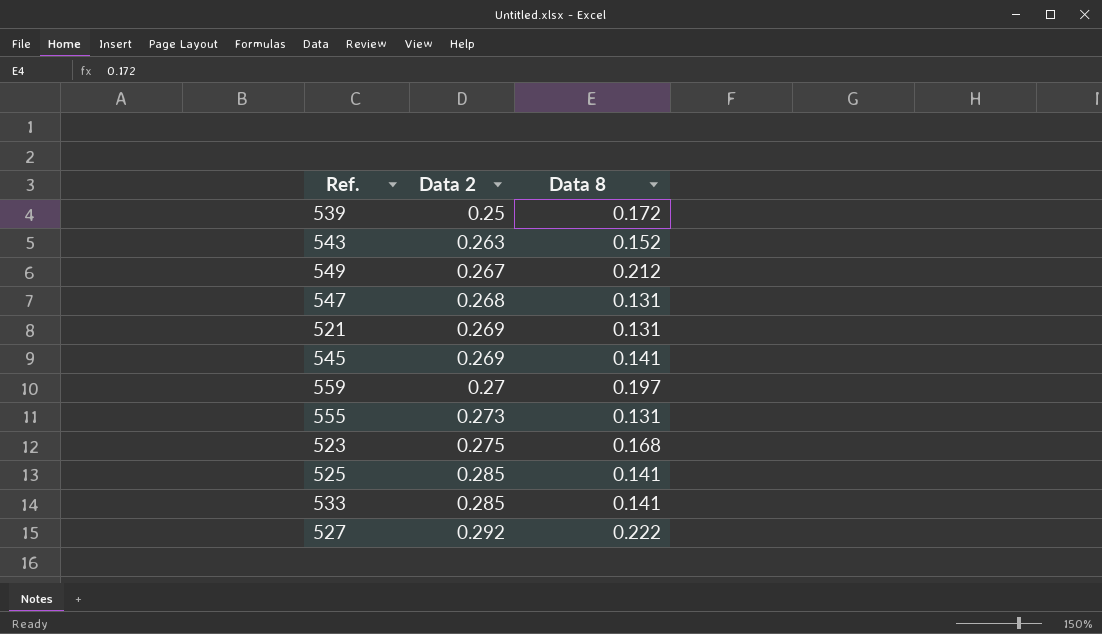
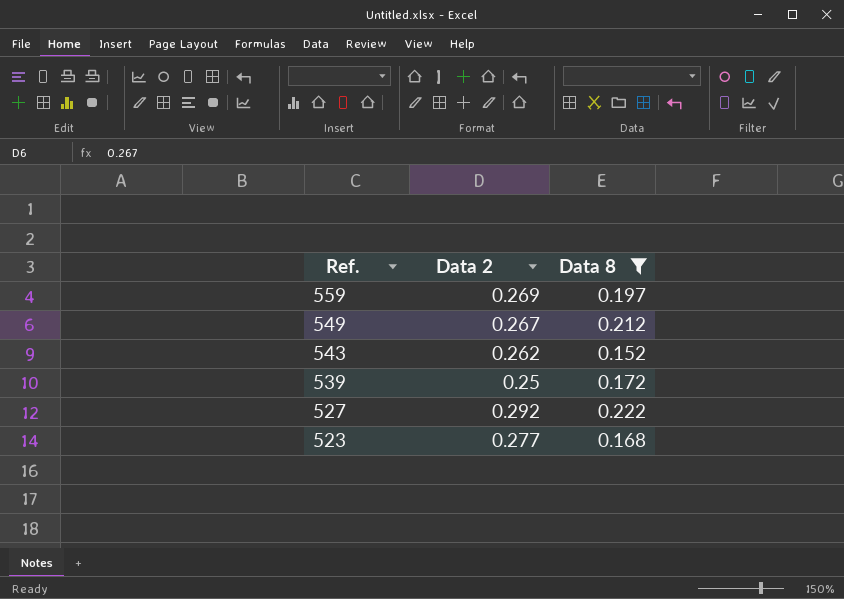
filter: none -> Data 8 >= 0.152
row order: Data 2 ascending -> Ref. descending
559 | Data 2: 0.27 -> 0.269
543 | Data 2: 0.263 -> 0.262
523 | Data 2: 0.275 -> 0.277

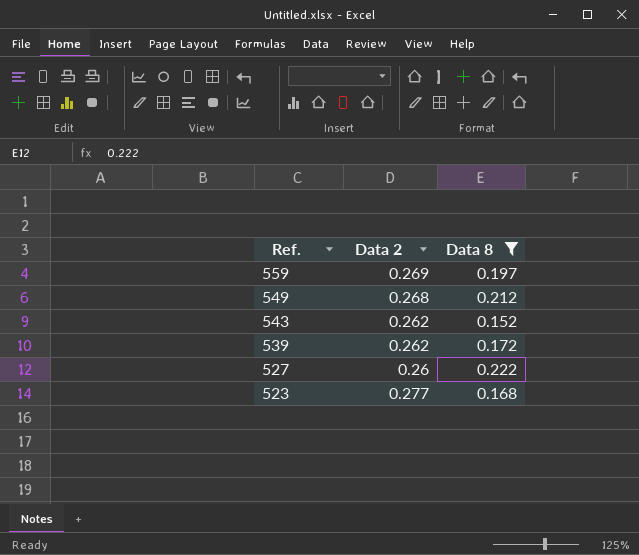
549 | Data 2: 0.267 -> 0.268
539 | Data 2: 0.25 -> 0.262
527 | Data 2: 0.292 -> 0.26

